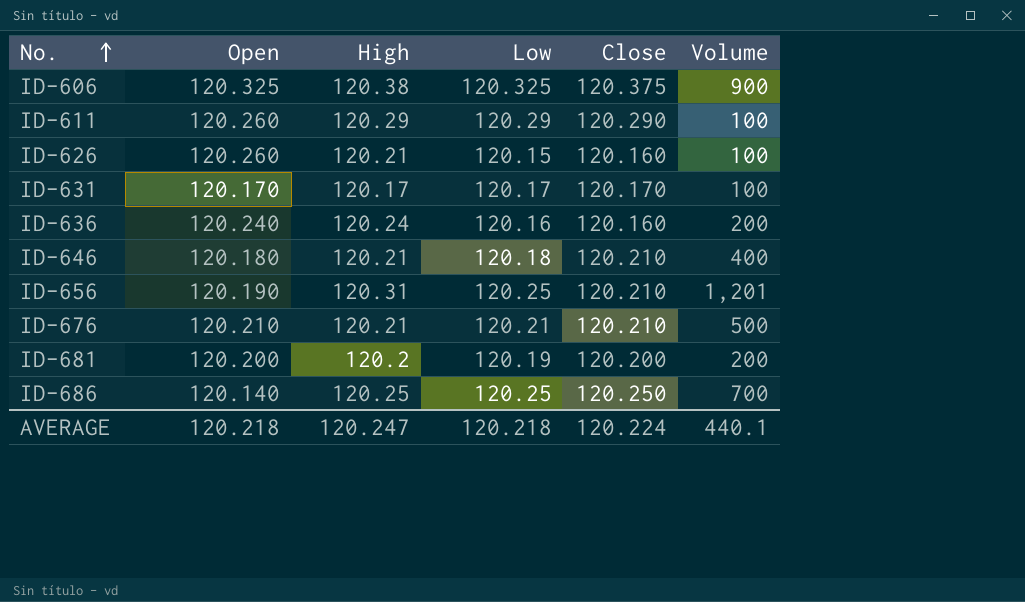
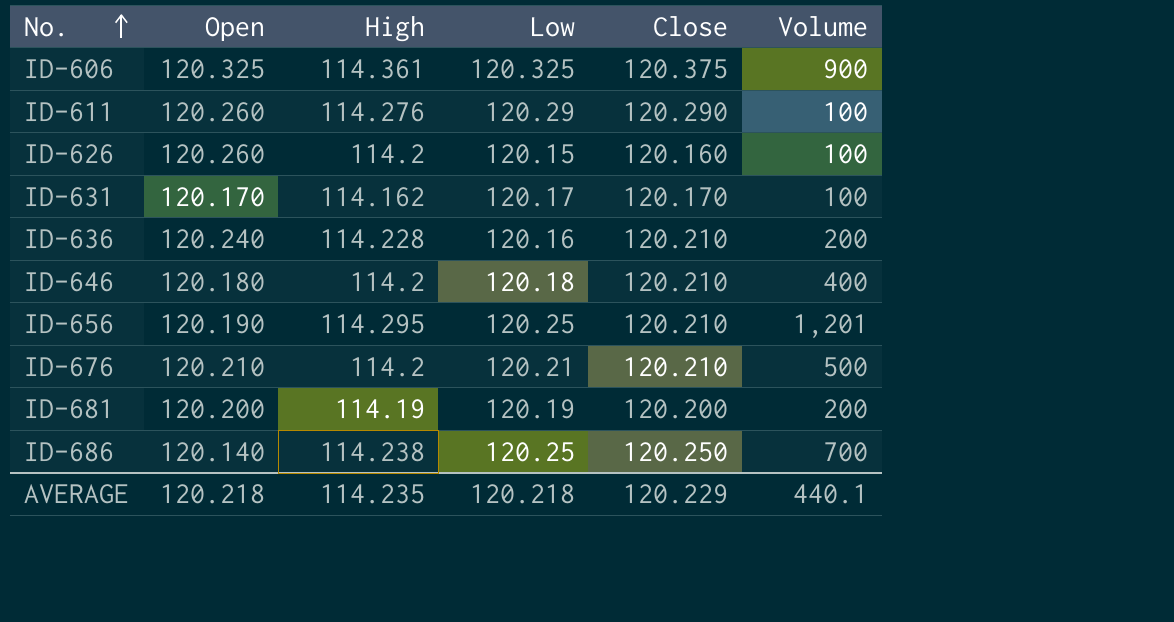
ID-606 | High: 120.38 -> 114.361
ID-611 | High: 120.29 -> 114.276
ID-626 | High: 120.21 -> 114.2
ID-631 | High: 120.17 -> 114.162
ID-636 | High: 120.24 -> 114.228
ID-636 | Close: 120.160 -> 120.210
ID-646 | High: 120.21 -> 114.2
ID-656 | High: 120.31 -> 114.295
ID-676 | High: 120.21 -> 114.2
ID-681 | High: 120.2 -> 114.19
ID-686 | High: 120.25 -> 114.238
AVERAGE | High: 120.247 -> 114.235
AVERAGE | Close: 120.224 -> 120.229

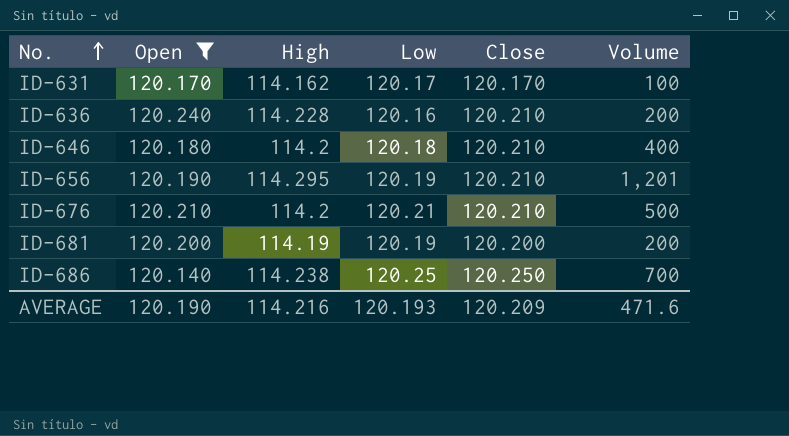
filter: none -> Open <= 120.240
ID-656 | Low: 120.25 -> 120.19
AVERAGE | Open: 120.218 -> 120.190
AVERAGE | High: 114.235 -> 114.216
AVERAGE | Low: 120.218 -> 120.193
AVERAGE | Close: 120.229 -> 120.209
AVERAGE | Volume: 440.1 -> 471.6

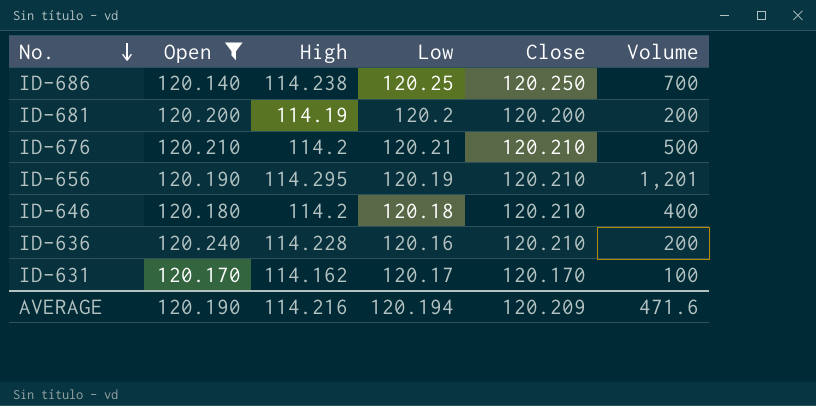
row order: No. ascending -> No. descending
ID-681 | Low: 120.19 -> 120.2
AVERAGE | Low: 120.193 -> 120.194

